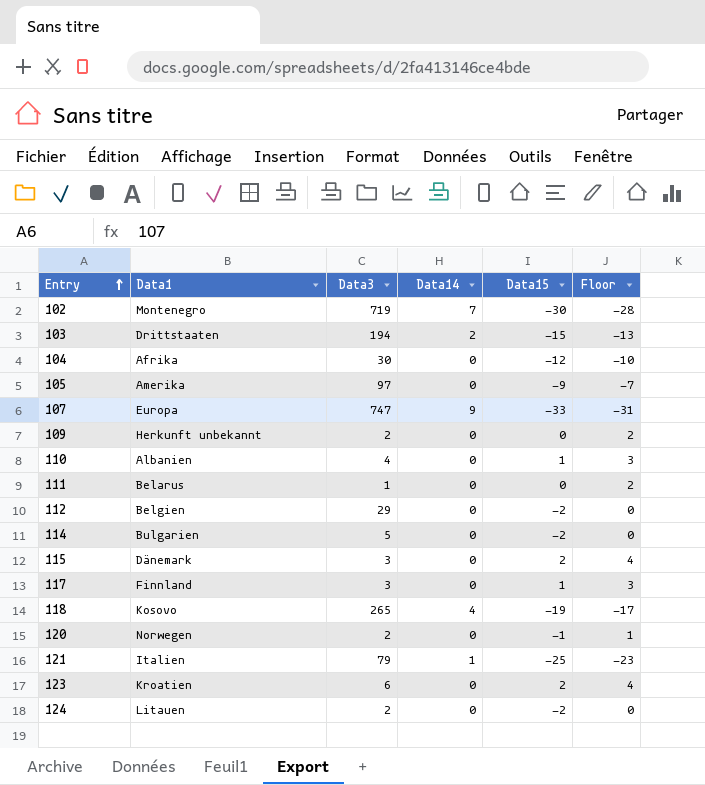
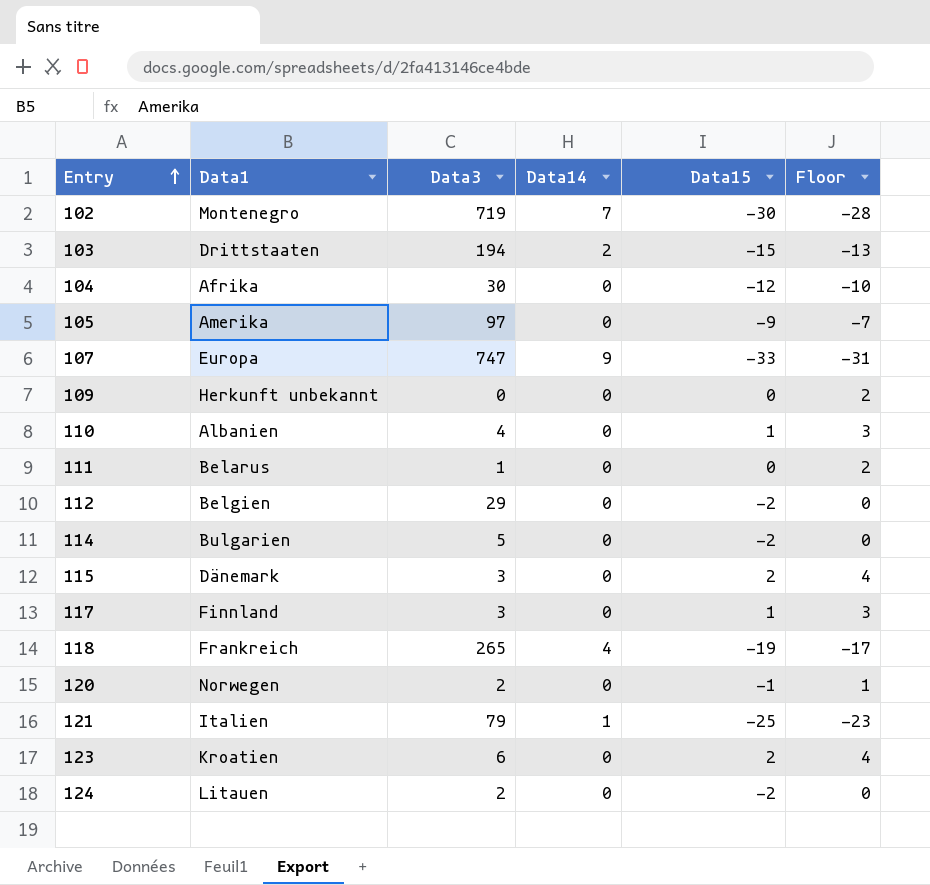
109 | Data3: 2 -> 0
118 | Data1: Kosovo -> Frankreich

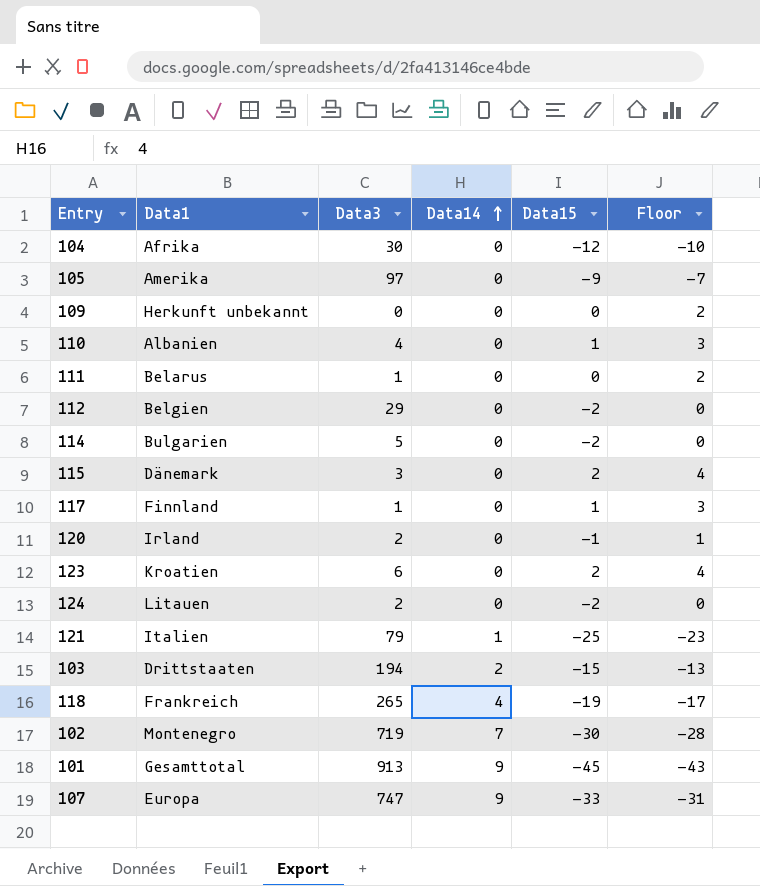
row order: Entry ascending -> Data14 ascending
117 | Data3: 3 -> 1
120 | Data1: Norwegen -> Irland
row 101: none -> Gesamttotal | 913 | 9 | -45 | -43

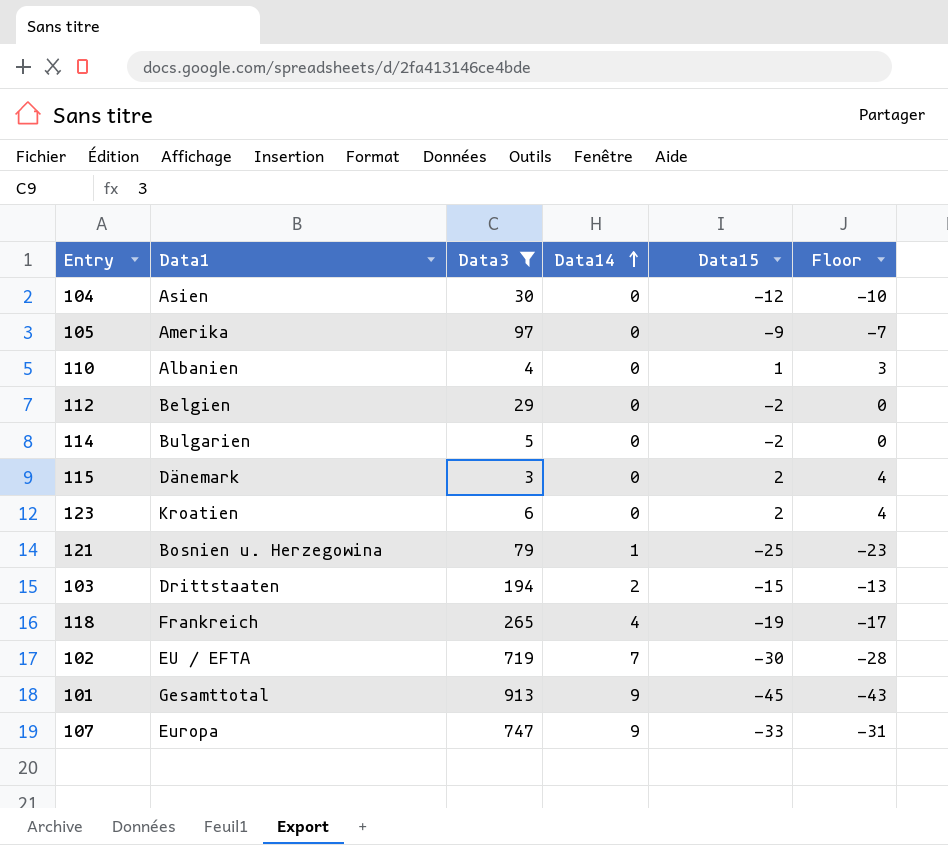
filter: none -> Data3 >= 3
104 | Data1: Afrika -> Asien
121 | Data1: Italien -> Bosnien u. Herzegowina
102 | Data1: Montenegro -> EU / EFTA

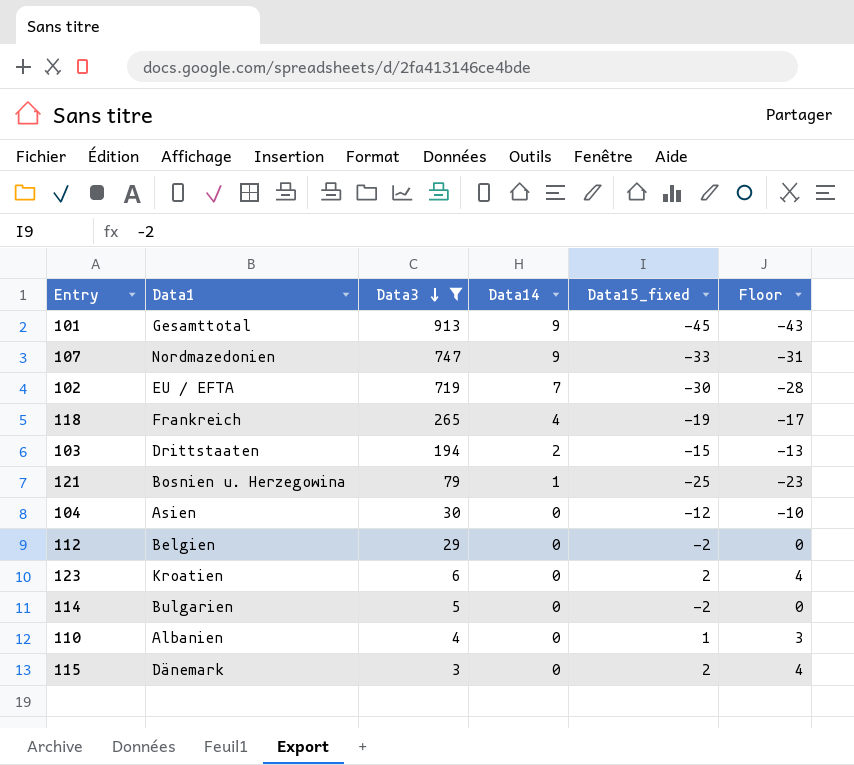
row order: Data14 ascending -> Data3 descending
column name: Data15 -> Data15_fixed
row 105: Amerika | 97 | 0 | -9 | -7 -> none
107 | Data1: Europa -> Nordmazedonien

